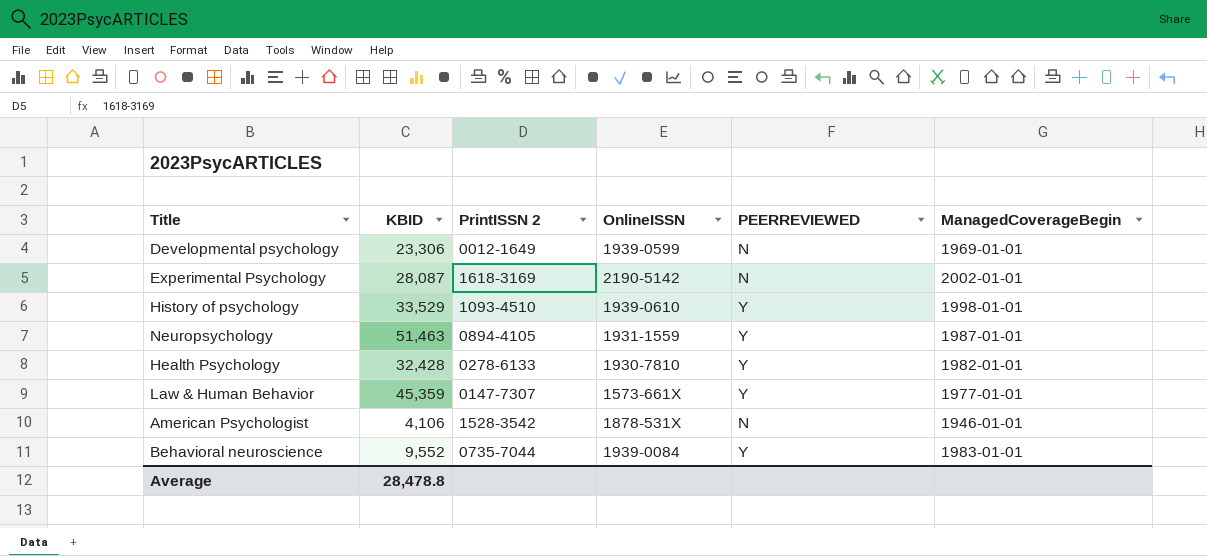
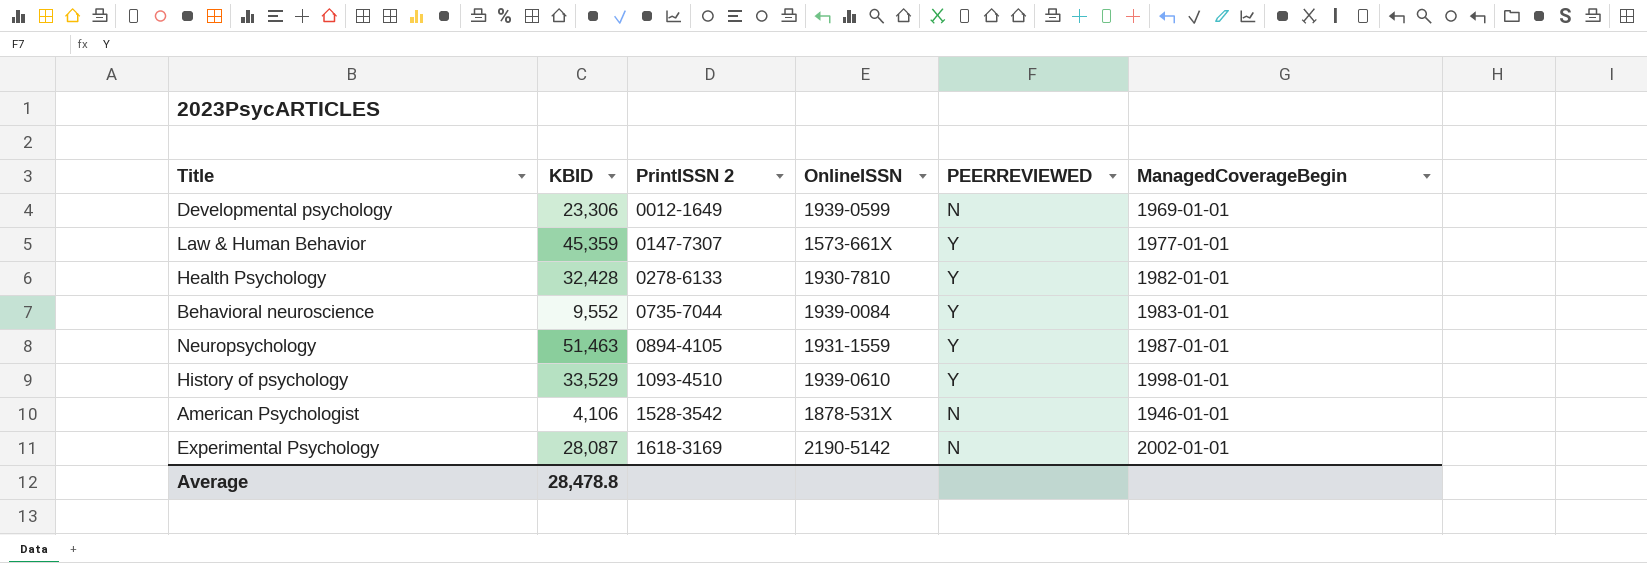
row order: none -> PrintISSN 2 ascending

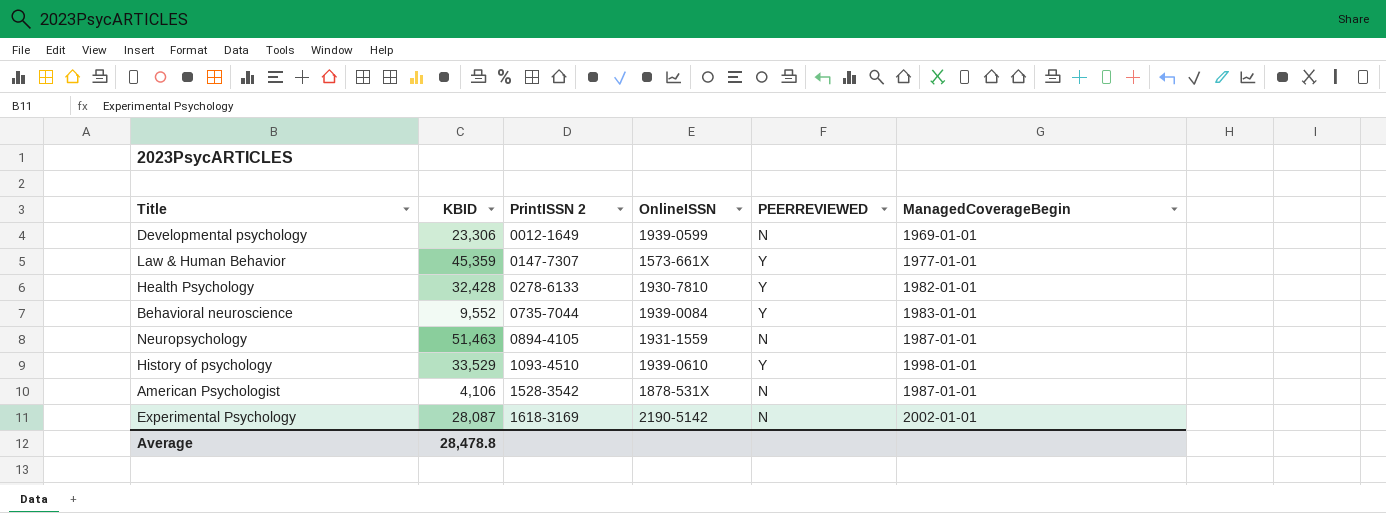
Neuropsychology | PEERREVIEWED: Y -> N
American Psychologist | ManagedCoverageBegin: 1946-01-01 -> 1987-01-01

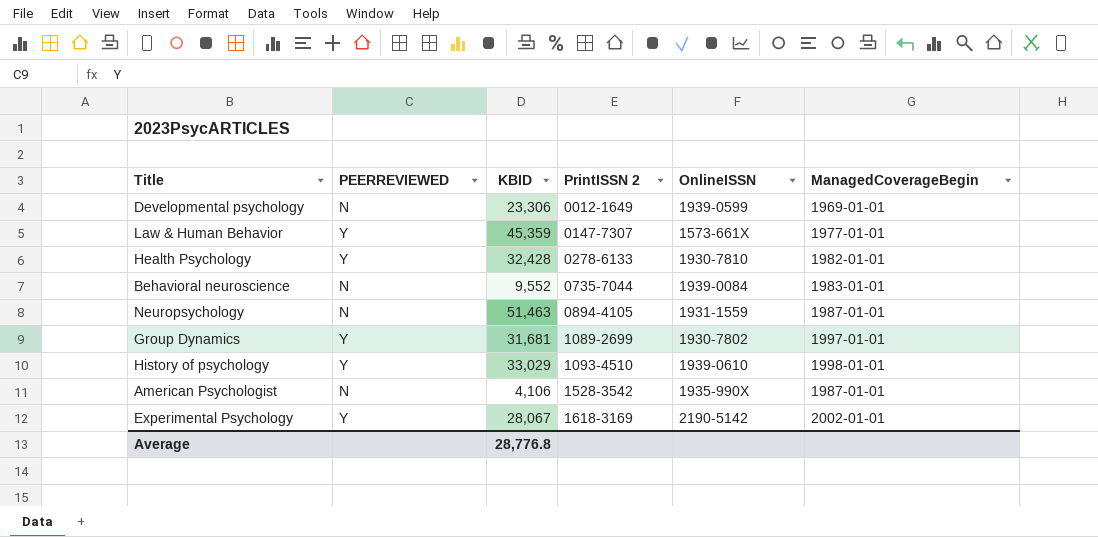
column PEERREVIEWED | position: 5 -> 2
Behavioral neuroscience | PEERREVIEWED: Y -> N
row Group Dynamics: none -> Y | 31,681 | 1089-2699 | 1930-7802 | 1997-01-01
History of psychology | KBID: 33,529 -> 33,029
American Psychologist | OnlineISSN: 1878-531X -> 1935-990X
Experimental Psychology | PEERREVIEWED: N -> Y
Experimental Psychology | KBID: 28,087 -> 28,067
Average | KBID: 28,478.8 -> 28,776.8

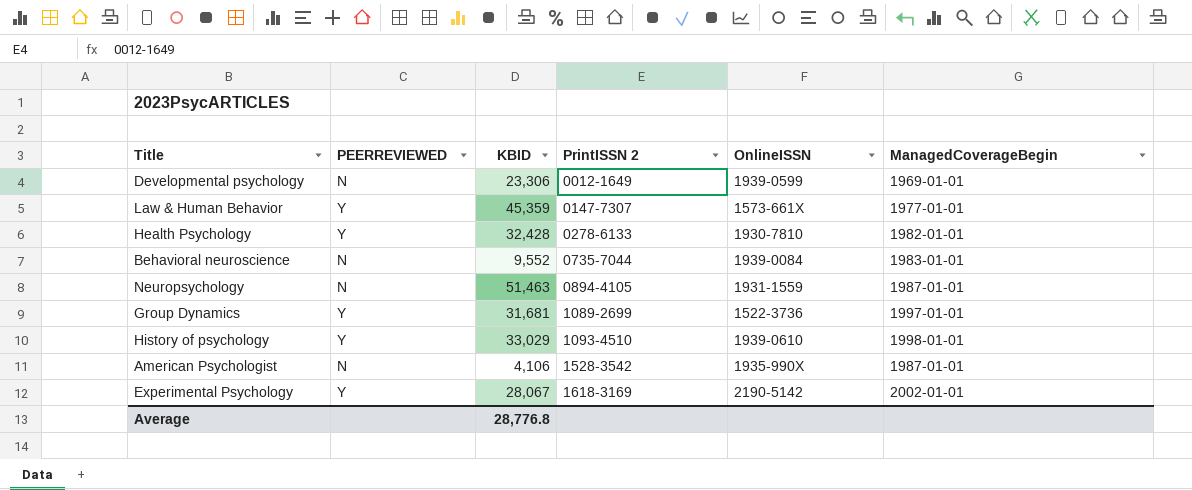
Group Dynamics | OnlineISSN: 1930-7802 -> 1522-3736

